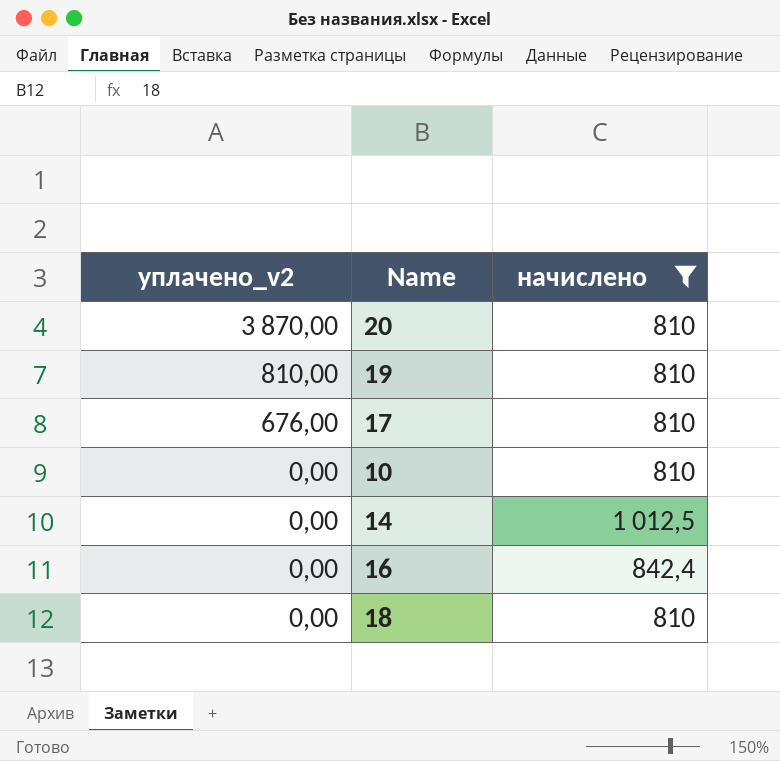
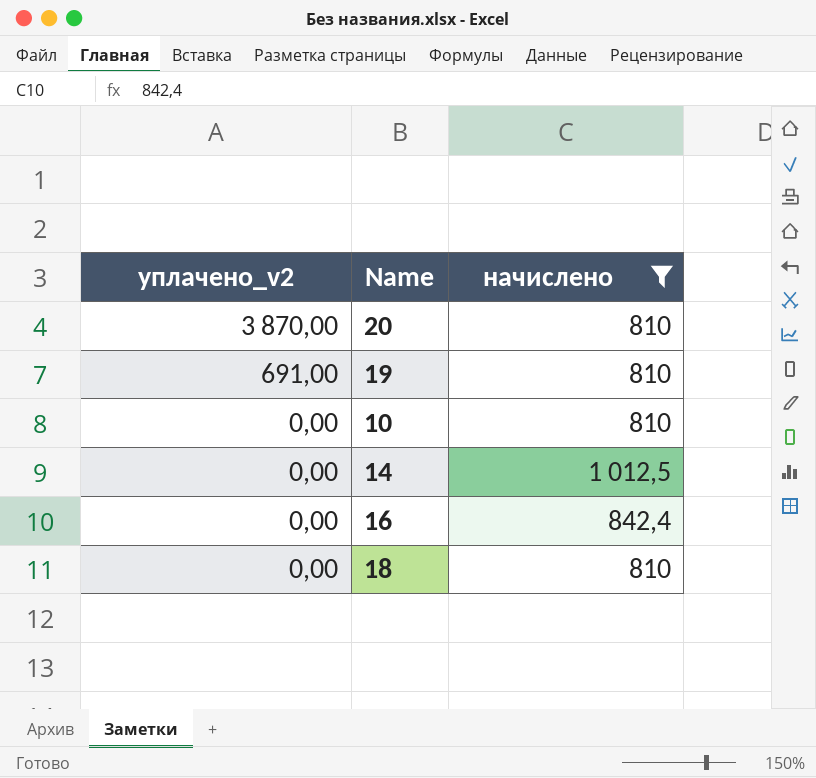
row 17: 676,00 | 810 -> none
19 | уплачено_v2: 810,00 -> 691,00

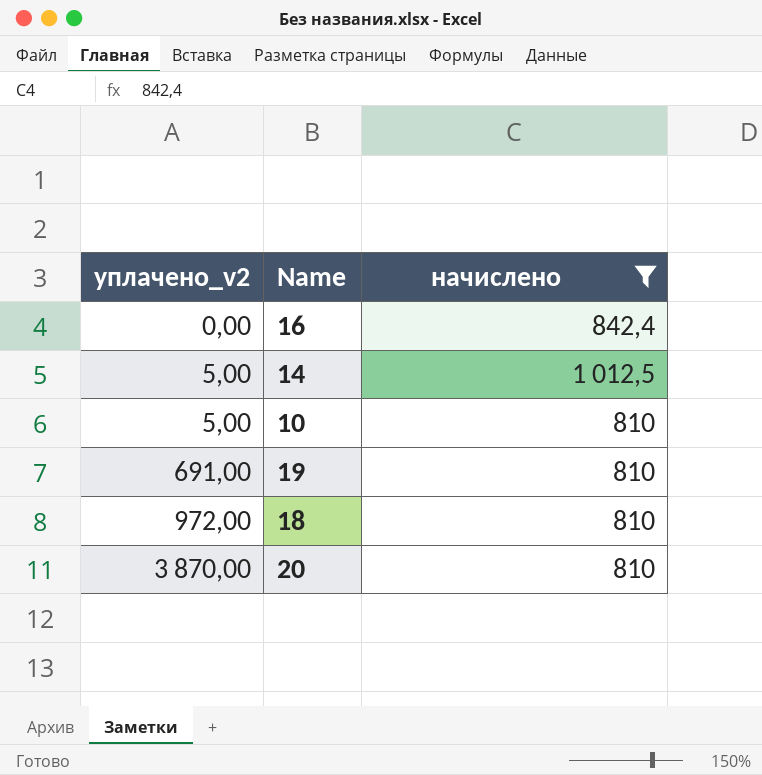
row order: уплачено_v2 descending -> уплачено_v2 ascending
14 | уплачено_v2: 0,00 -> 5,00
10 | уплачено_v2: 0,00 -> 5,00
18 | уплачено_v2: 0,00 -> 972,00

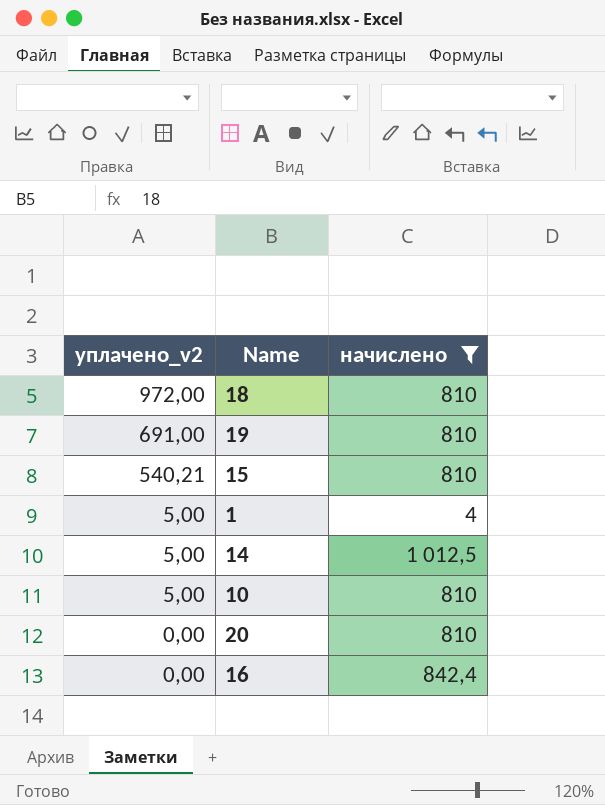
row order: уплачено_v2 ascending -> уплачено_v2 descending
row 15: none -> 540,21 | 810
row 1: none -> 5,00 | 4
20 | уплачено_v2: 3 870,00 -> 0,00

